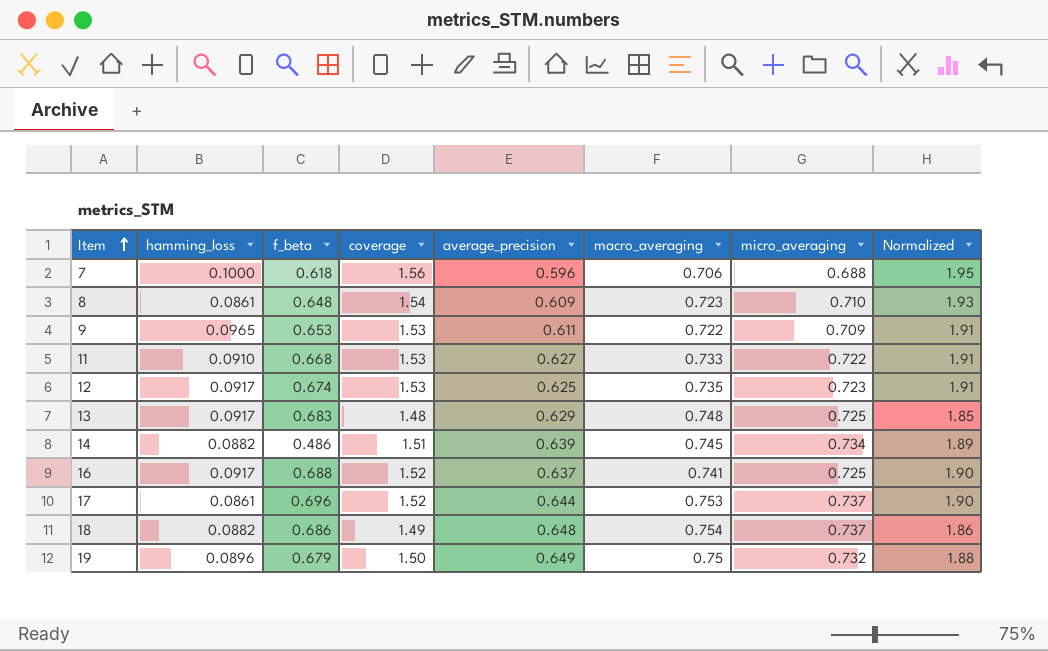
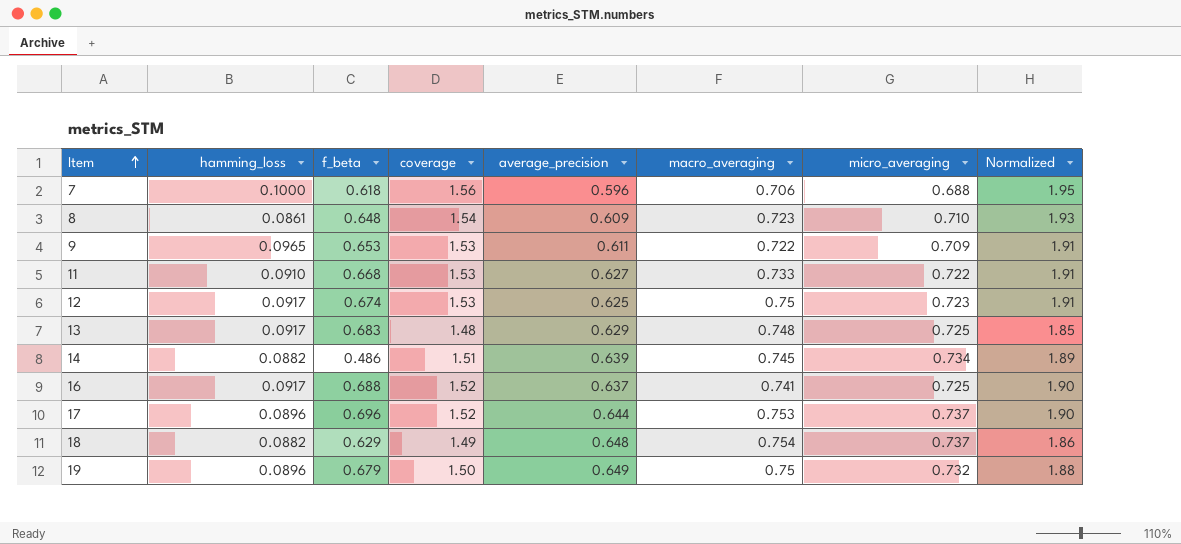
12 | macro_averaging: 0.735 -> 0.75
17 | hamming_loss: 0.0861 -> 0.0896
18 | f_beta: 0.686 -> 0.629

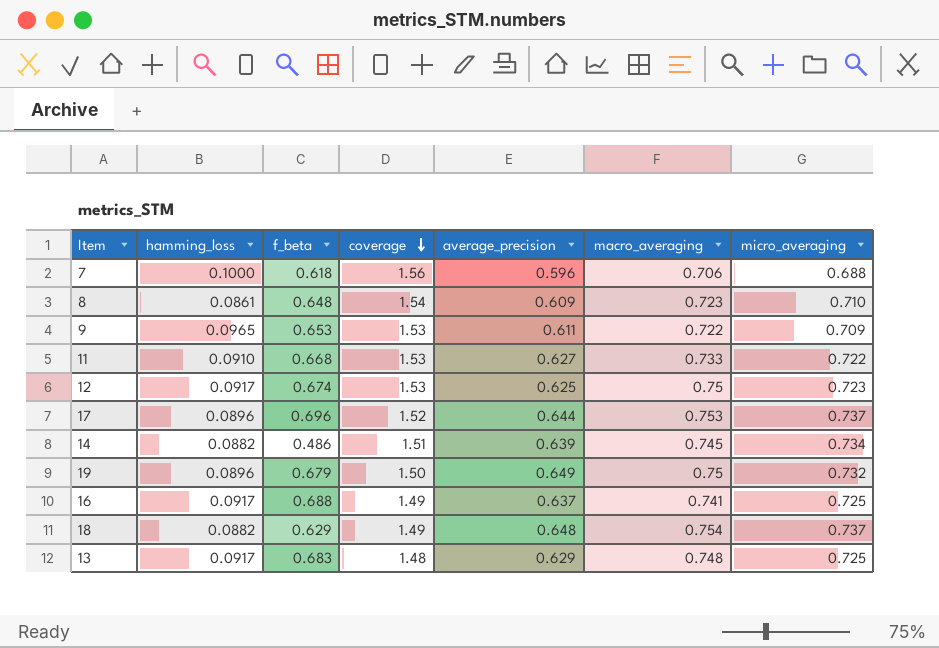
row order: Item ascending -> coverage descending
column Normalized | formula: [coverage] * 1.25 -> none
16 | coverage: 1.52 -> 1.49

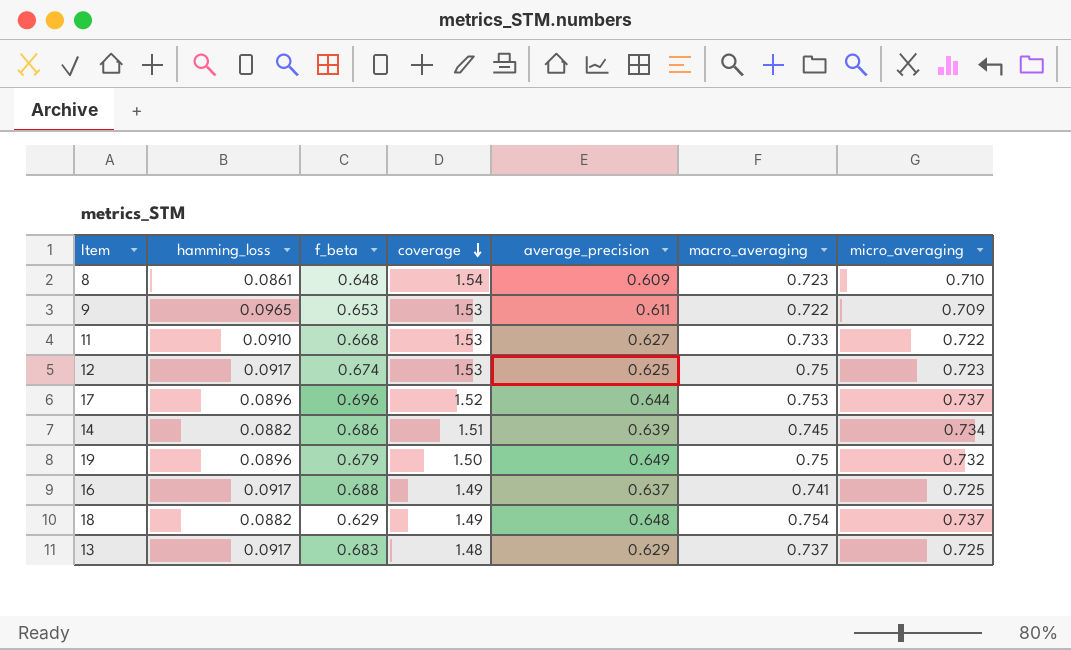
row 7: 0.1000 | 0.618 | 1.56 | 0.596 | 0.706 | 0.688 -> none
14 | f_beta: 0.486 -> 0.686
13 | macro_averaging: 0.748 -> 0.737

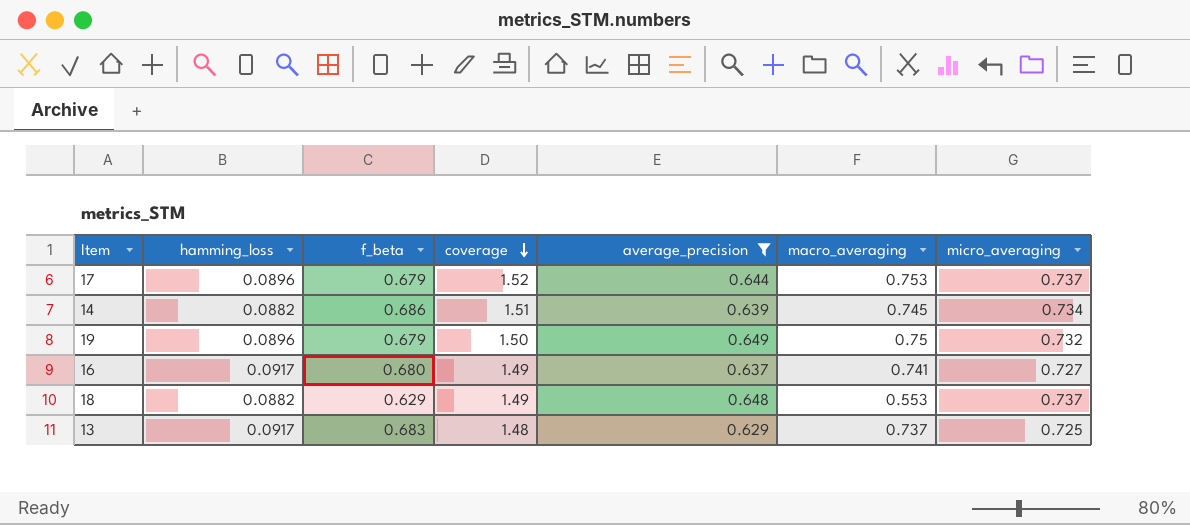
filter: none -> average_precision >= 0.629
17 | f_beta: 0.696 -> 0.679
16 | f_beta: 0.688 -> 0.680
16 | micro_averaging: 0.725 -> 0.727
18 | macro_averaging: 0.754 -> 0.553

